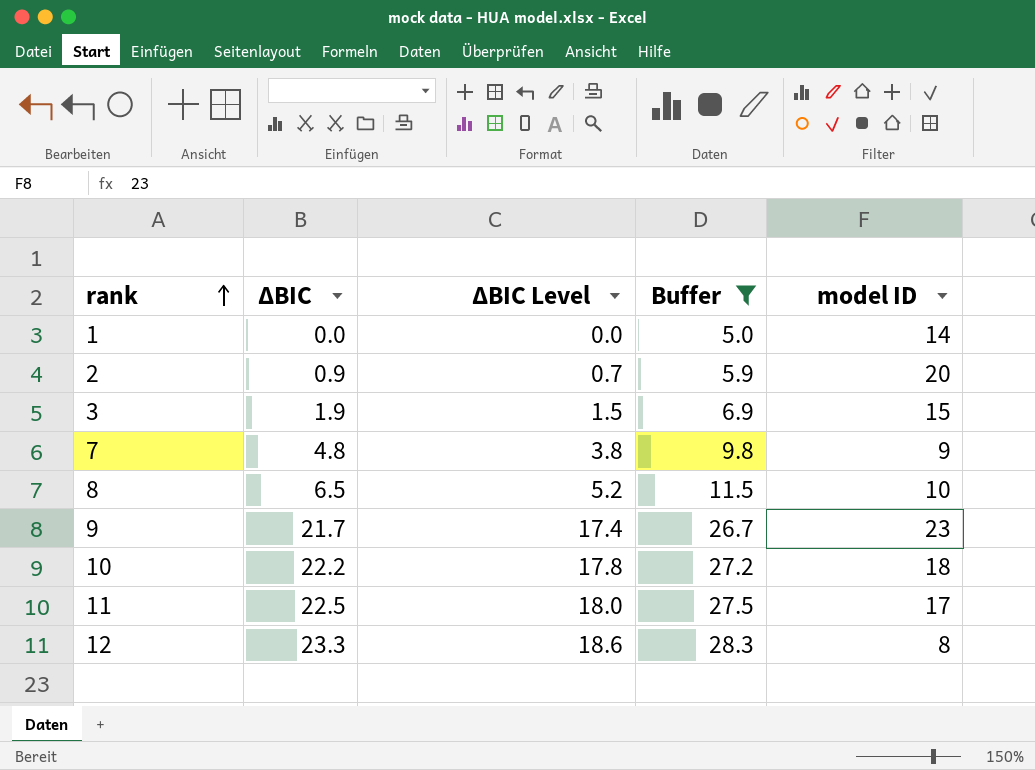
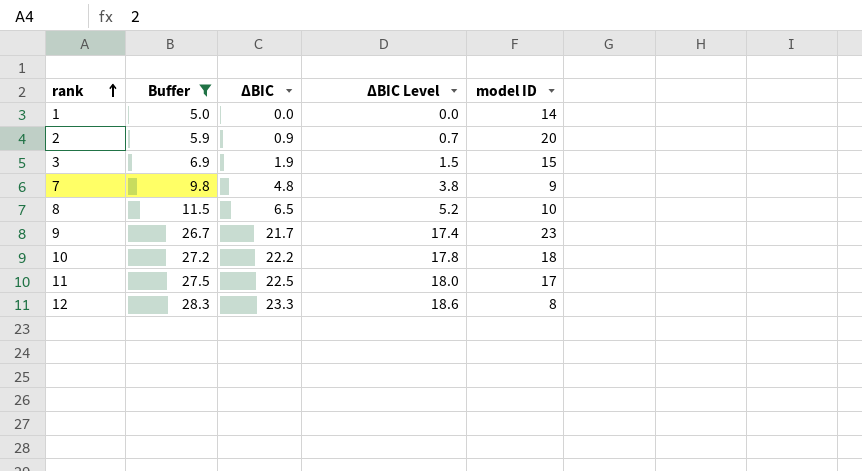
column Buffer | position: 4 -> 2

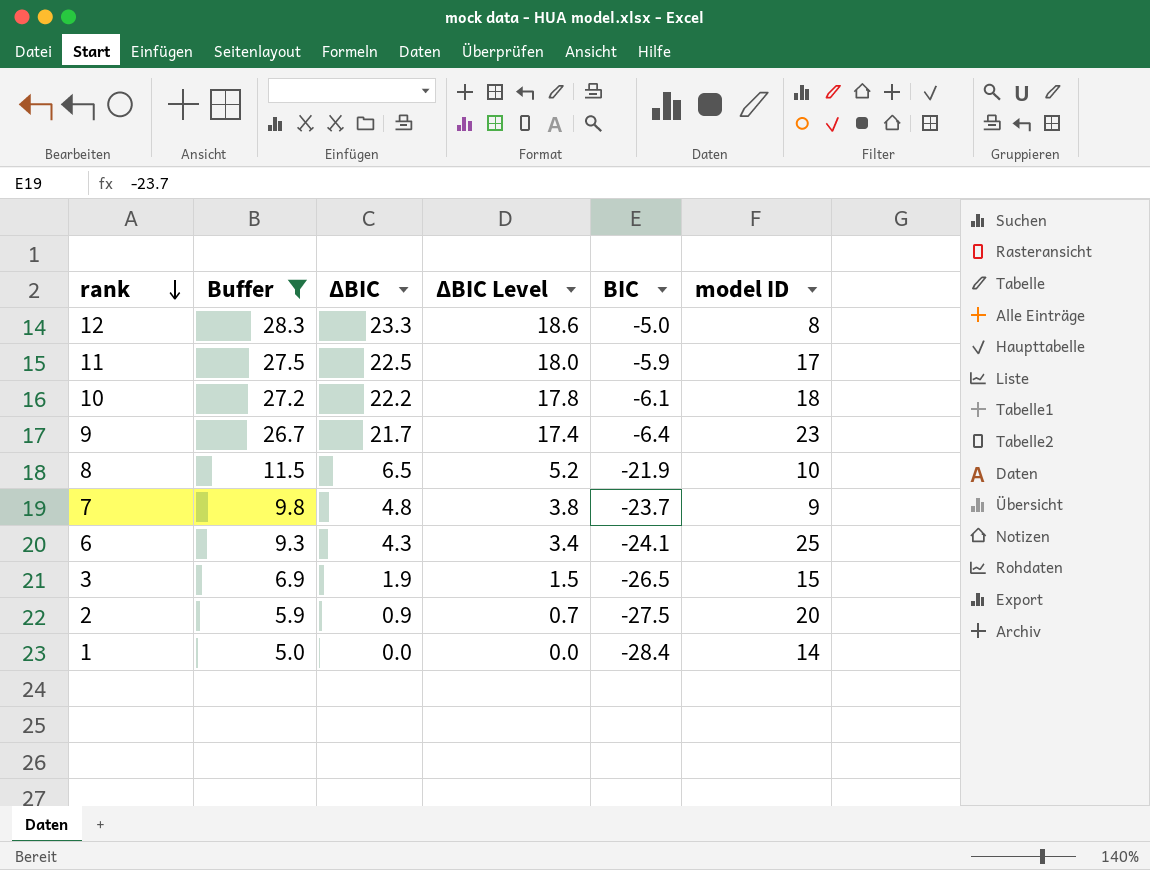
row order: rank ascending -> rank descending
column BIC | position: none -> 5
row 6: none -> 9.3 | 4.3 | 3.4 | -24.1 | 25

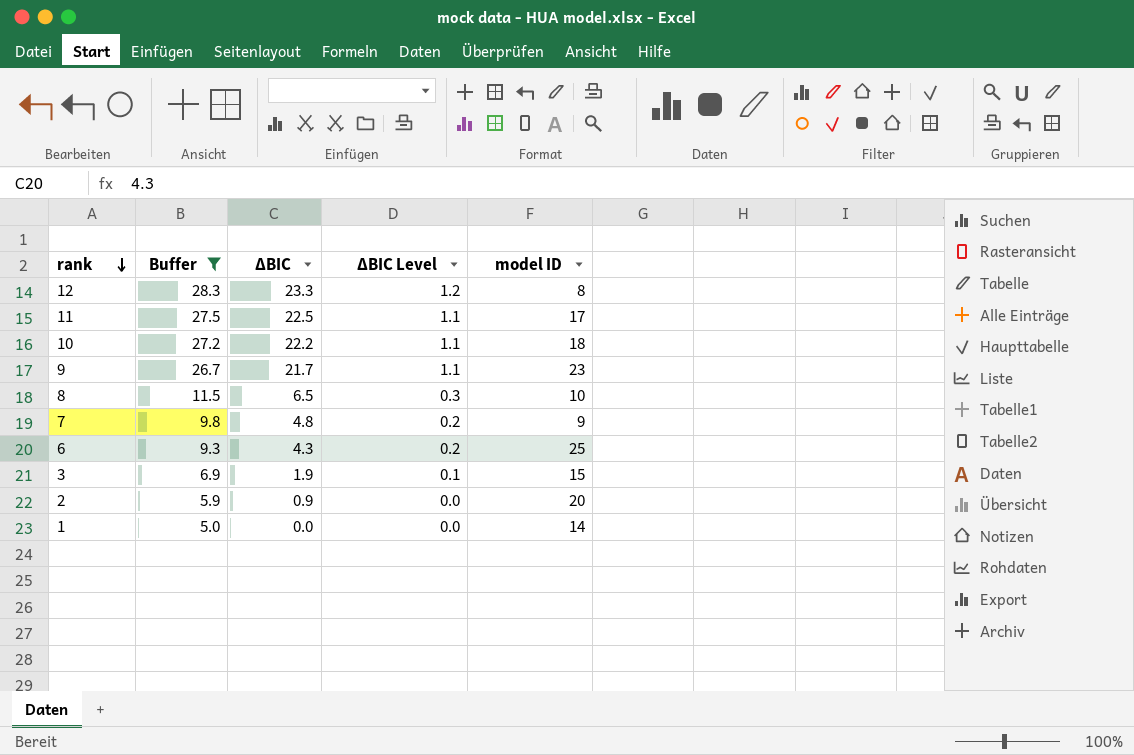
column BIC | position: 5 -> none
column ΔBIC Level | formula: [ΔBIC] * 0.8 -> [ΔBIC] * 0.05

